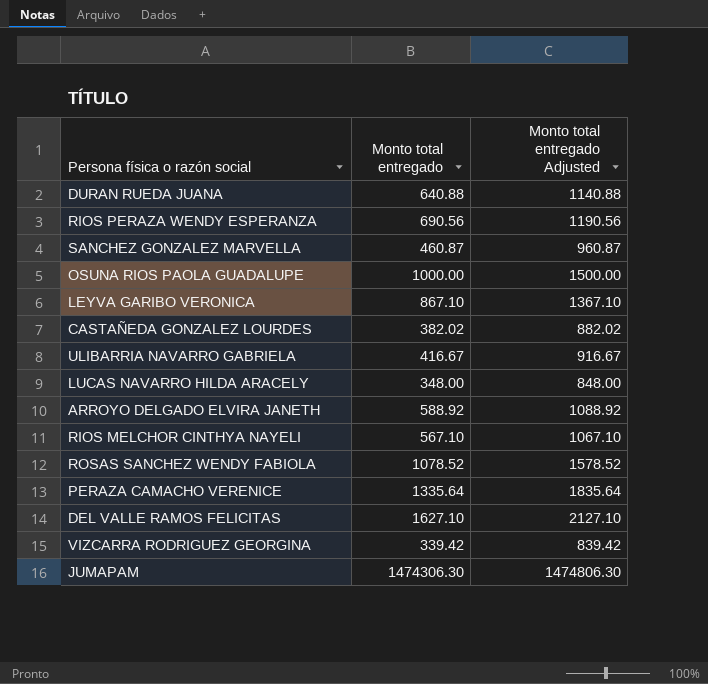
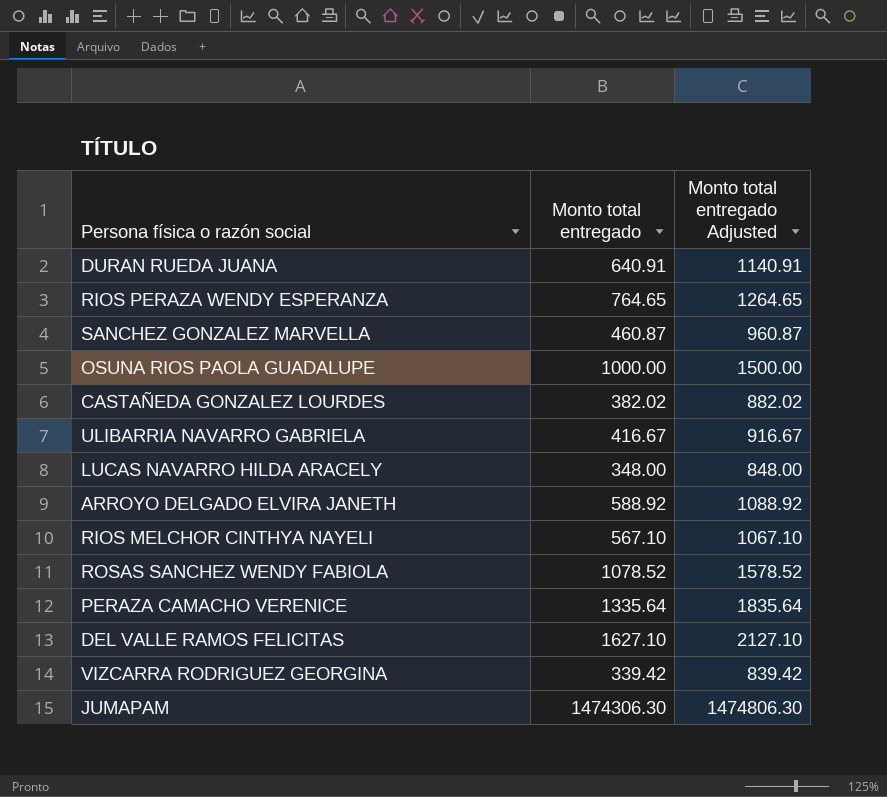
row LEYVA GARIBO VERONICA: 867.10 | 1367.10 -> none
DURAN RUEDA JUANA | Monto total entregado: 640.88 -> 640.91
DURAN RUEDA JUANA | Monto total entregado Adjusted: 1140.88 -> 1140.91
RIOS PERAZA WENDY ESPERANZA | Monto total entregado: 690.56 -> 764.65
RIOS PERAZA WENDY ESPERANZA | Monto total entregado Adjusted: 1190.56 -> 1264.65

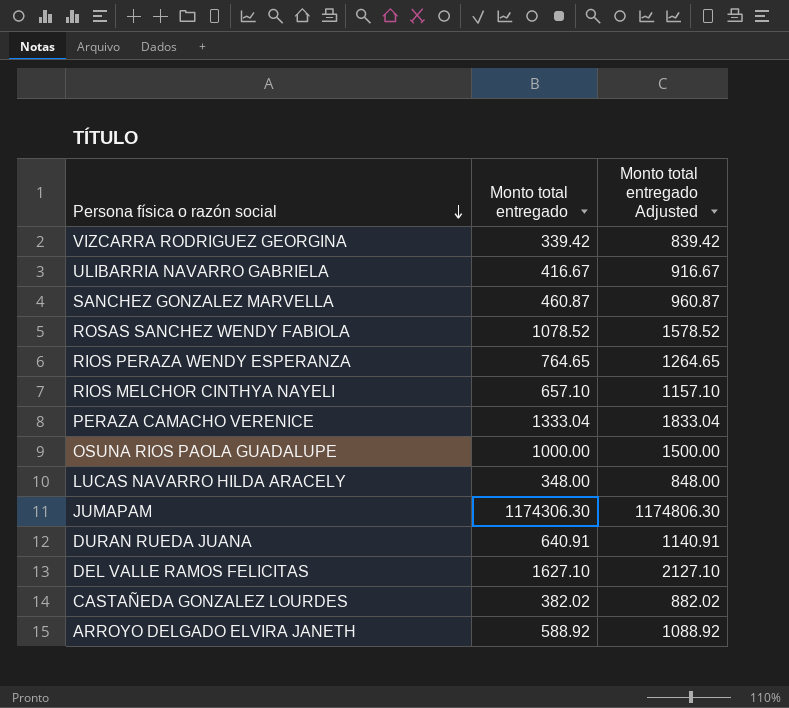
row order: none -> Persona física o razón social descending
RIOS MELCHOR CINTHYA NAYELI | Monto total entregado: 567.10 -> 657.10
RIOS MELCHOR CINTHYA NAYELI | Monto total entregado Adjusted: 1067.10 -> 1157.10
PERAZA CAMACHO VERENICE | Monto total entregado: 1335.64 -> 1333.04
PERAZA CAMACHO VERENICE | Monto total entregado Adjusted: 1835.64 -> 1833.04
JUMAPAM | Monto total entregado: 1474306.30 -> 1174306.30
JUMAPAM | Monto total entregado Adjusted: 1474806.30 -> 1174806.30

